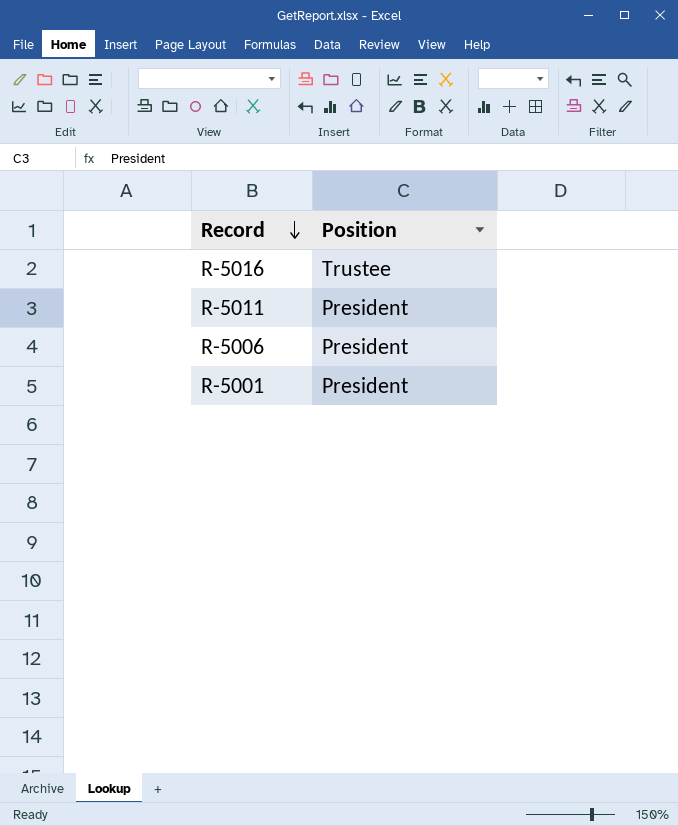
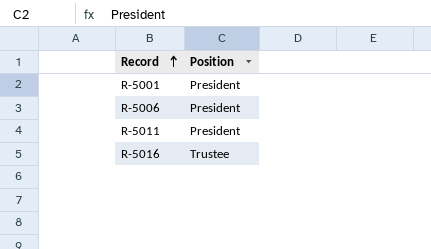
row order: Record descending -> Record ascending

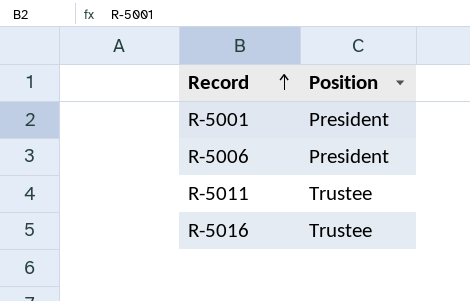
R-5011 | Position: President -> Trustee

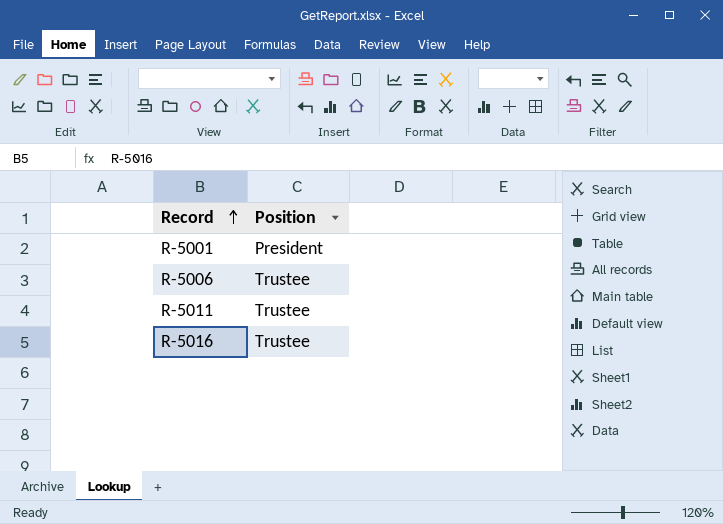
R-5006 | Position: President -> Trustee

